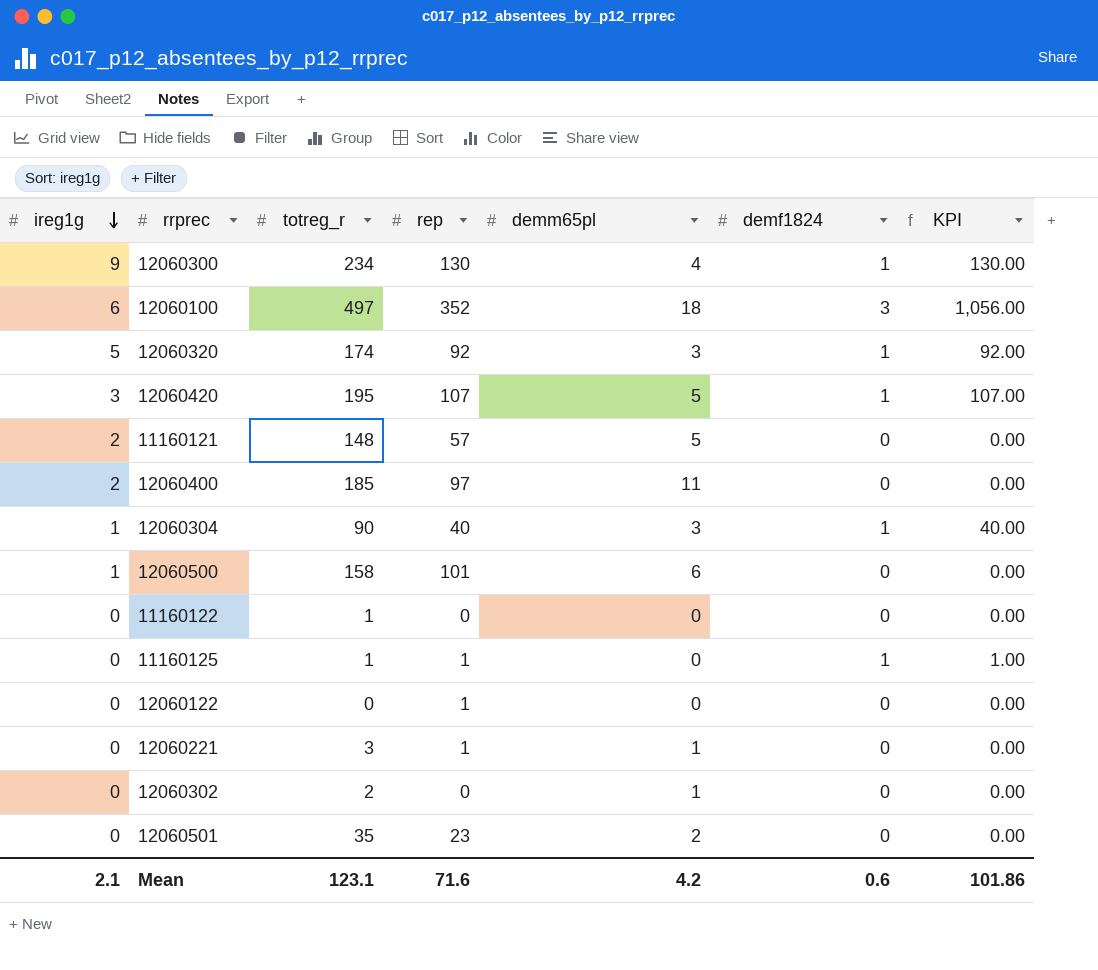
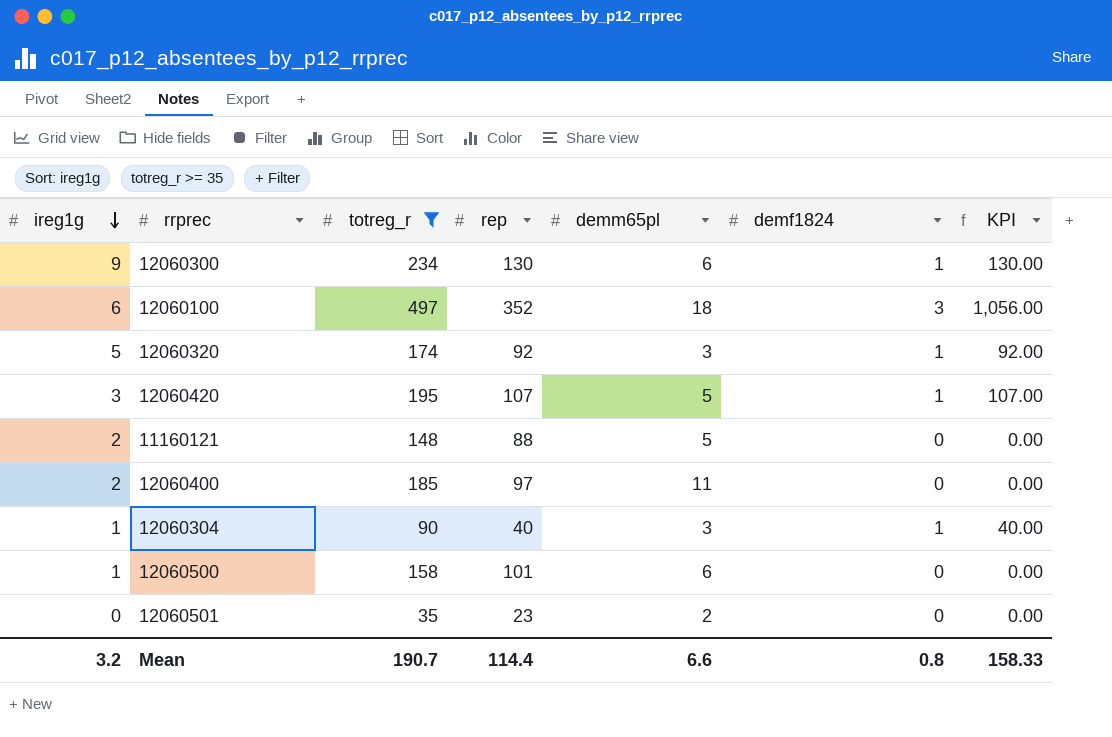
filter: none -> totreg_r >= 35
12060300 | demm65pl: 4 -> 6
11160121 | rep: 57 -> 88
Mean | ireg1g: 2.1 -> 3.2
Mean | totreg_r: 123.1 -> 190.7
Mean | rep: 71.6 -> 114.4
Mean | demm65pl: 4.2 -> 6.6
Mean | demf1824: 0.6 -> 0.8
Mean | KPI: 101.86 -> 158.33

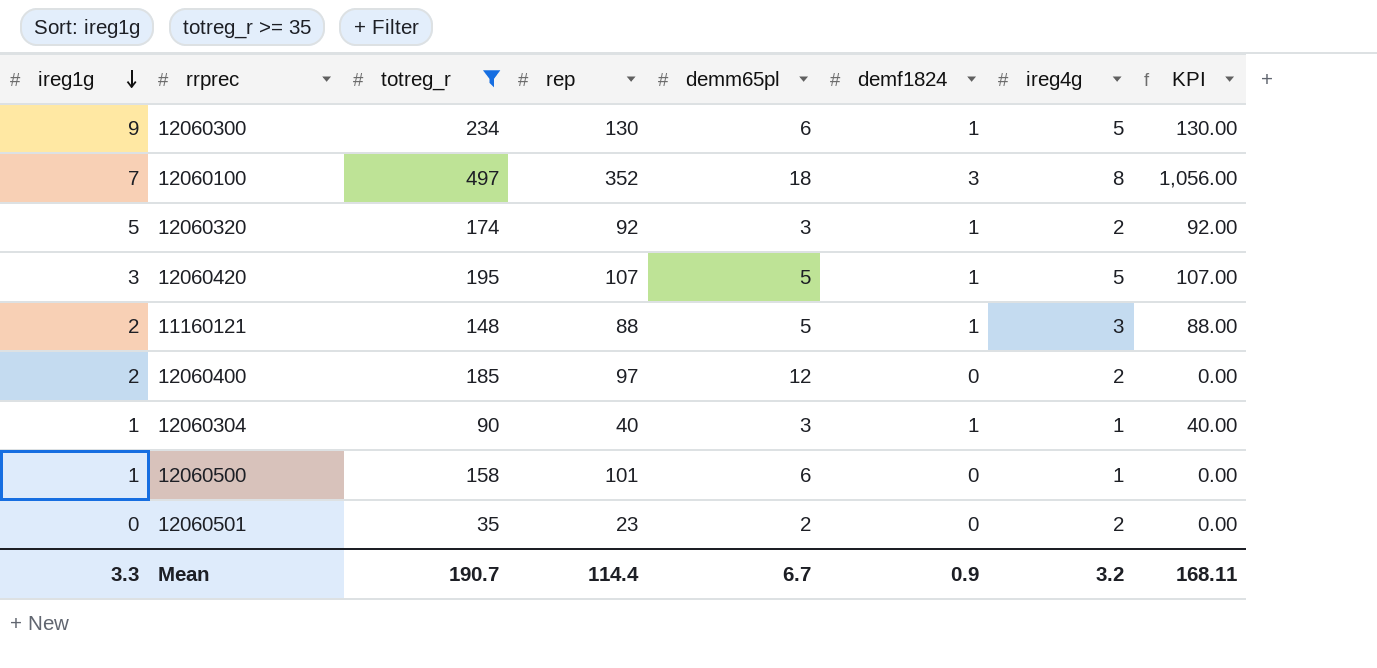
column ireg4g | position: none -> 7
12060100 | ireg1g: 6 -> 7
11160121 | demf1824: 0 -> 1
11160121 | KPI: 0.00 -> 88.00
12060400 | demm65pl: 11 -> 12
Mean | ireg1g: 3.2 -> 3.3
Mean | demm65pl: 6.6 -> 6.7
Mean | demf1824: 0.8 -> 0.9
Mean | KPI: 158.33 -> 168.11

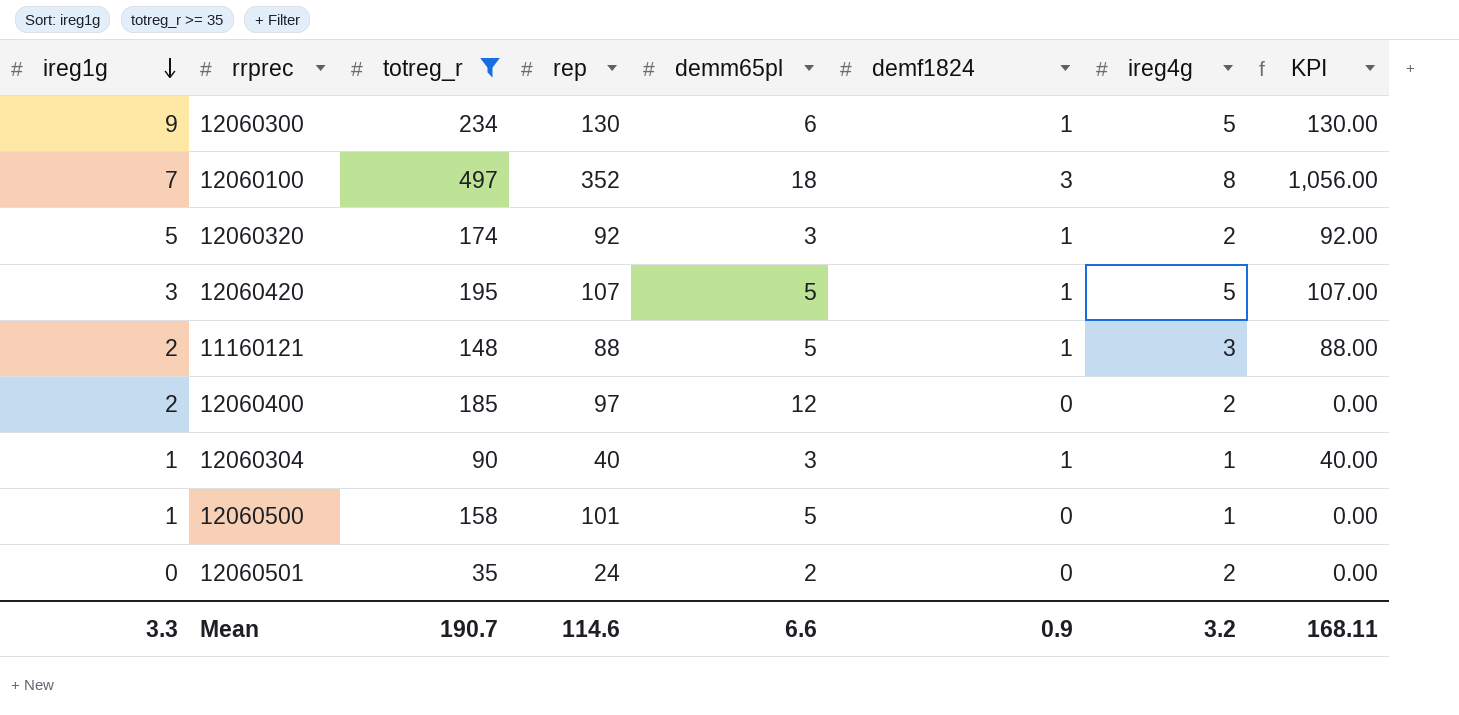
12060500 | demm65pl: 6 -> 5
12060501 | rep: 23 -> 24
Mean | rep: 114.4 -> 114.6
Mean | demm65pl: 6.7 -> 6.6

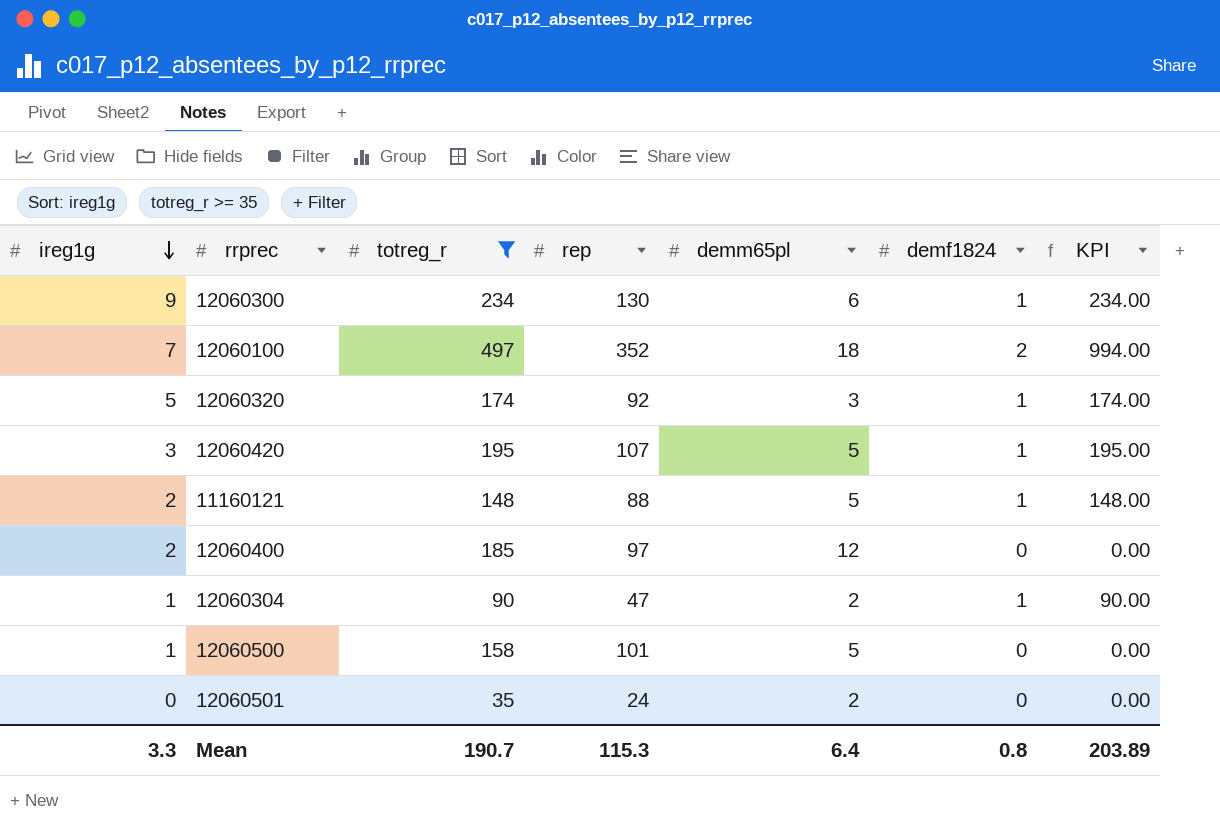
column ireg4g | position: 7 -> none
column KPI | formula: [rep] * [demf1824] -> [totreg_r] * [demf1824]
12060100 | demf1824: 3 -> 2
12060304 | rep: 40 -> 47
12060304 | demm65pl: 3 -> 2
Mean | rep: 114.6 -> 115.3
Mean | demm65pl: 6.6 -> 6.4
Mean | demf1824: 0.9 -> 0.8
Mean | KPI: 168.11 -> 203.89

